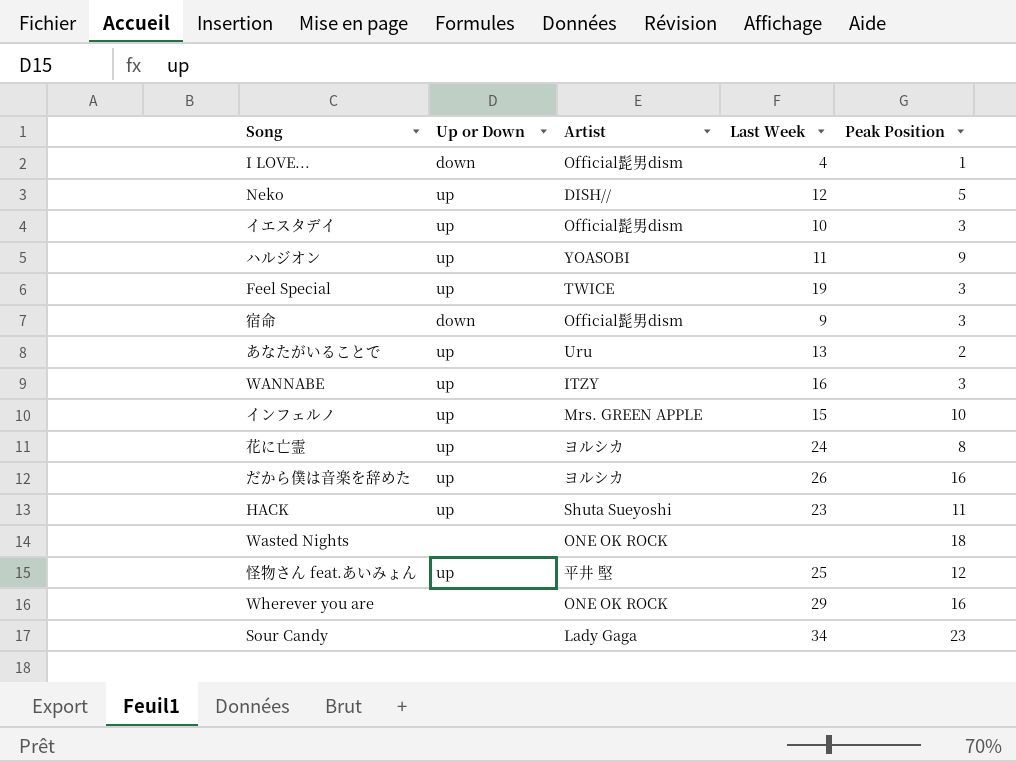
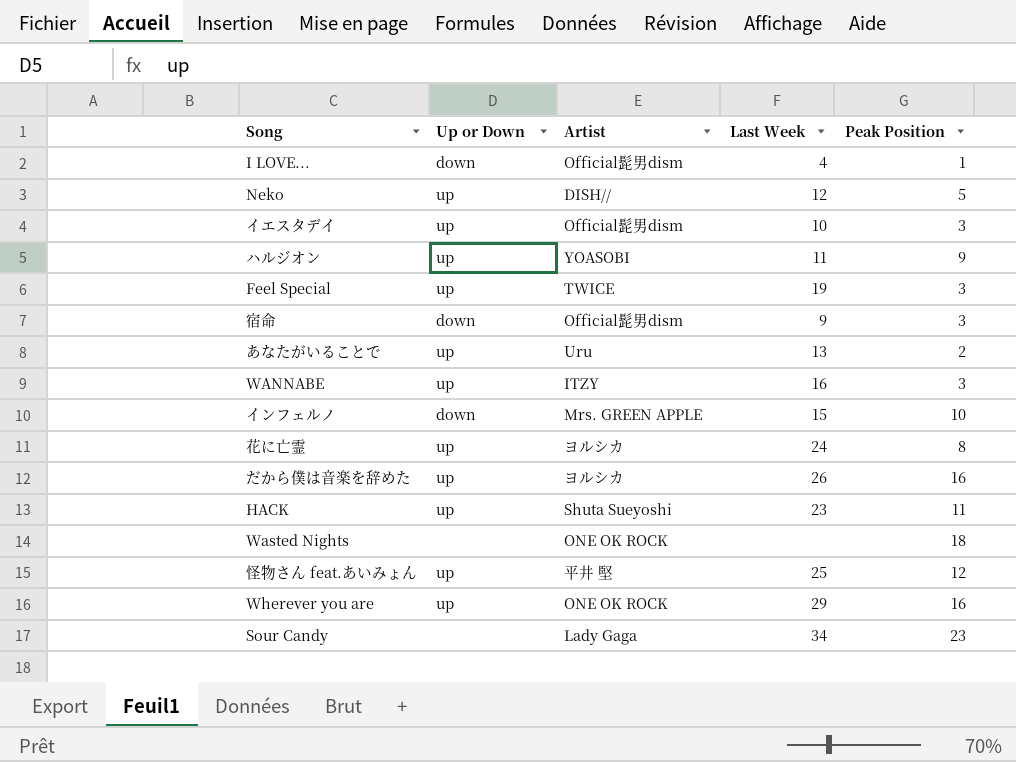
インフェルノ | Up or Down: up -> down
Wherever you are | Up or Down: none -> up

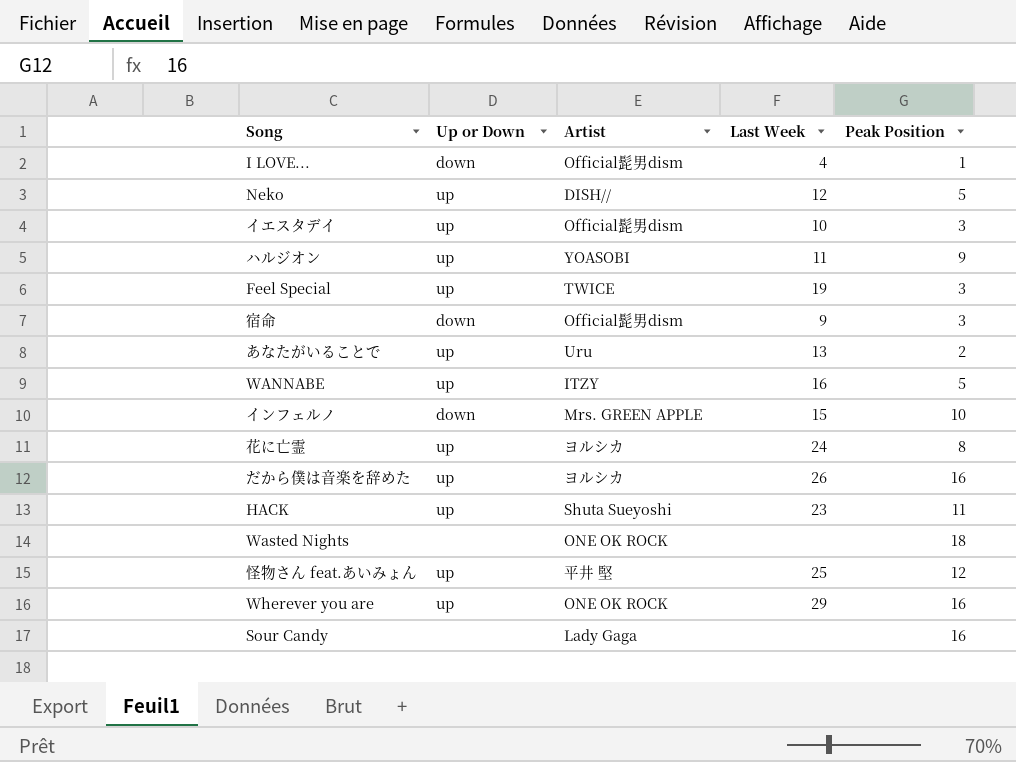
WANNABE | Peak Position: 3 -> 5
Sour Candy | Last Week: 34 -> none
Sour Candy | Peak Position: 23 -> 16

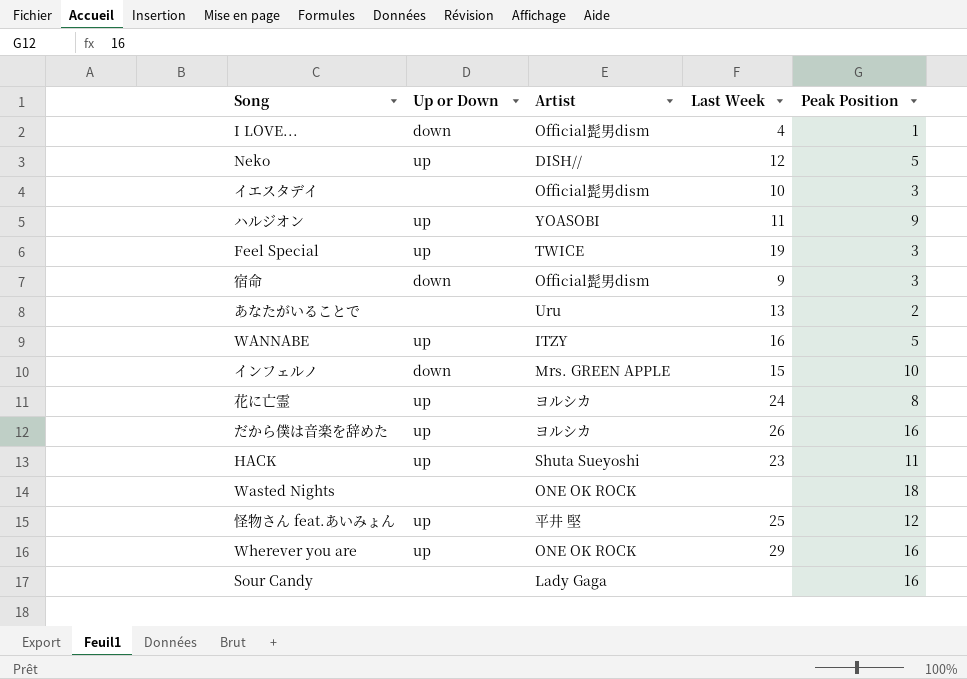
イエスタデイ | Up or Down: up -> none
あなたがいることで | Up or Down: up -> none

